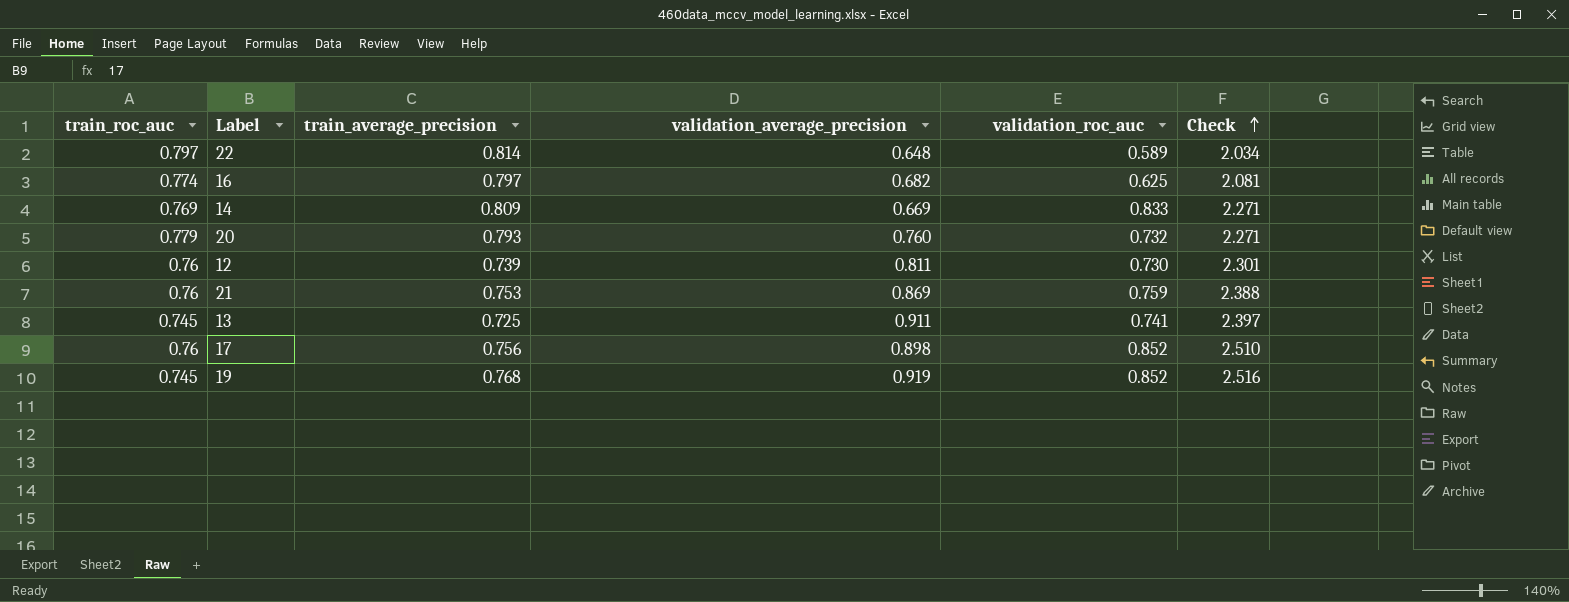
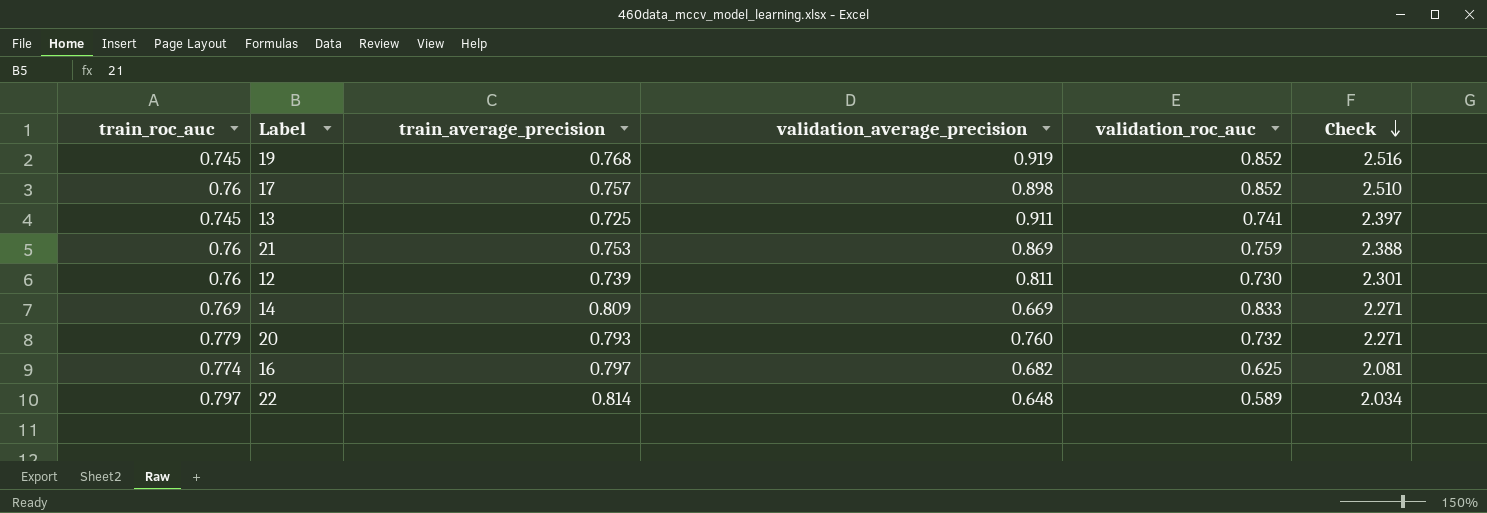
row order: Check ascending -> Check descending
17 | train_average_precision: 0.756 -> 0.757

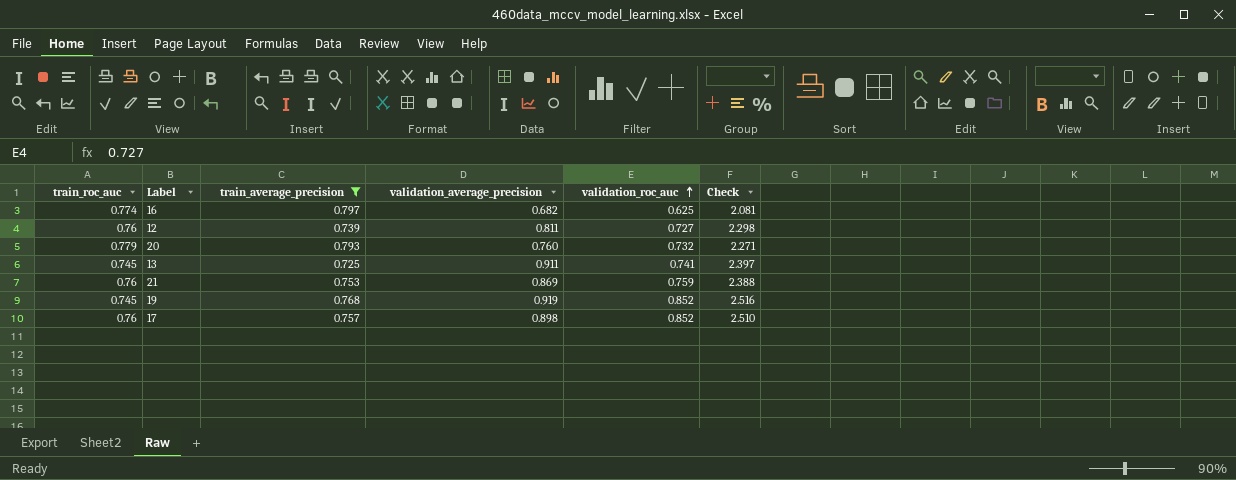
filter: none -> train_average_precision <= 0.797
row order: Check descending -> validation_roc_auc ascending
12 | validation_roc_auc: 0.730 -> 0.727
12 | Check: 2.301 -> 2.298

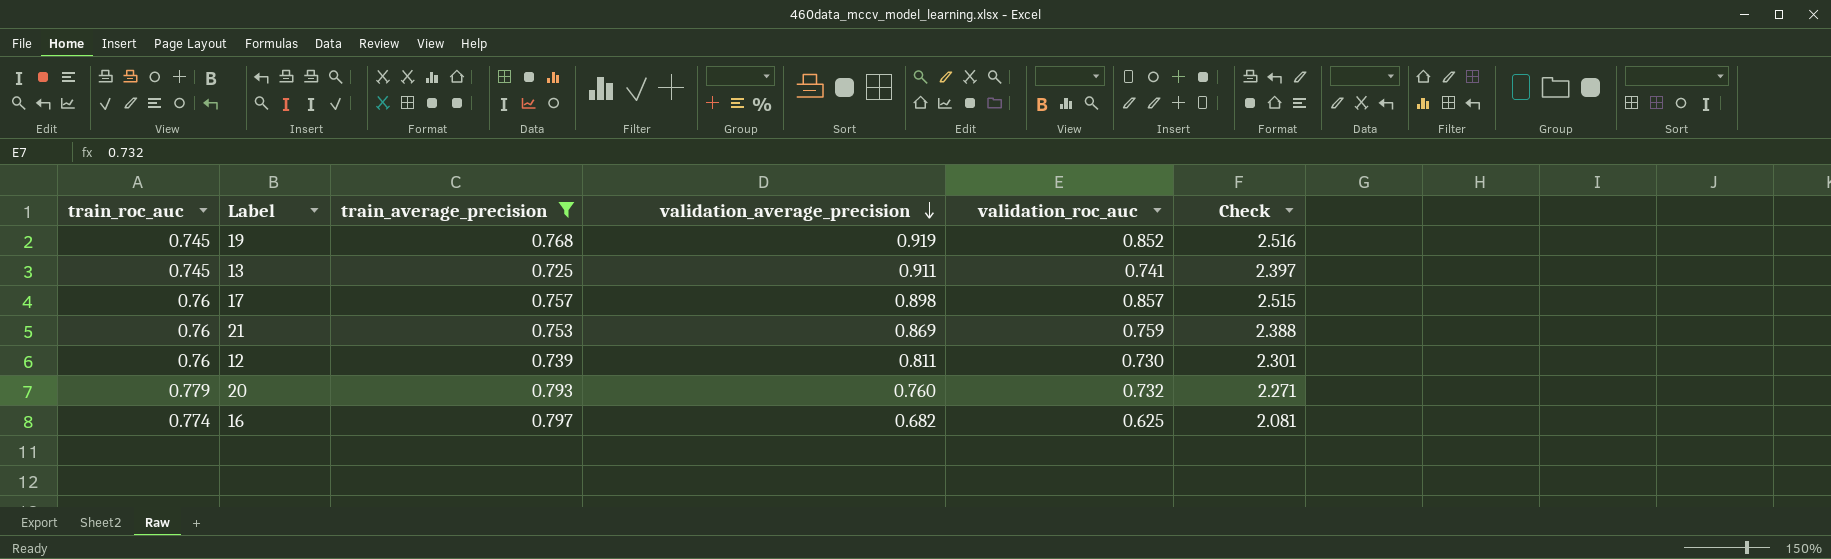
row order: validation_roc_auc ascending -> validation_average_precision descending
17 | validation_roc_auc: 0.852 -> 0.857
17 | Check: 2.510 -> 2.515
12 | validation_roc_auc: 0.727 -> 0.730
12 | Check: 2.298 -> 2.301

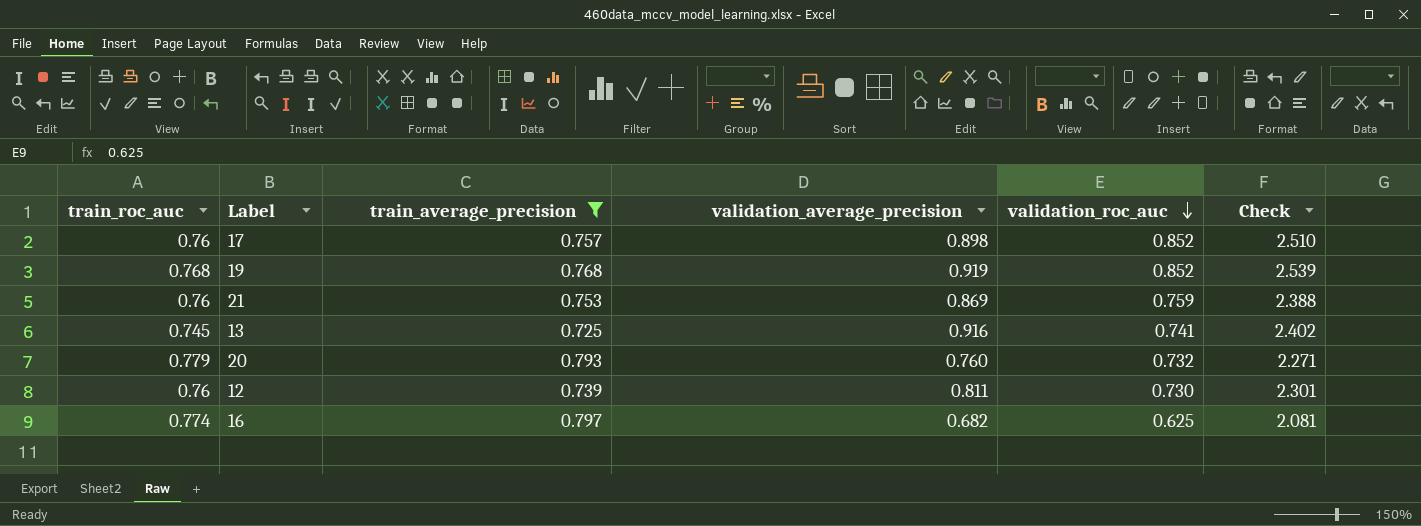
row order: validation_average_precision descending -> validation_roc_auc descending
17 | validation_roc_auc: 0.857 -> 0.852
17 | Check: 2.515 -> 2.510
19 | train_roc_auc: 0.745 -> 0.768
19 | Check: 2.516 -> 2.539
13 | validation_average_precision: 0.911 -> 0.916
13 | Check: 2.397 -> 2.402

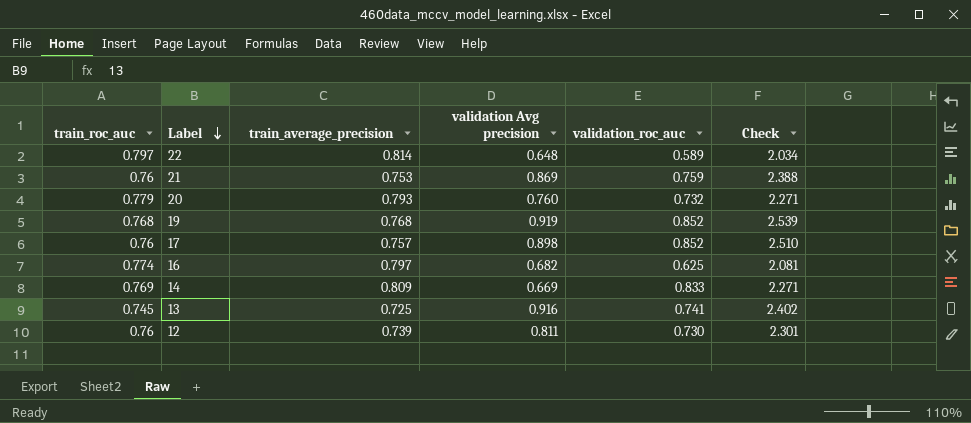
filter: train_average_precision <= 0.797 -> none
row order: validation_roc_auc descending -> Label descending
column name: validation_average_precision -> validation Avg precision

